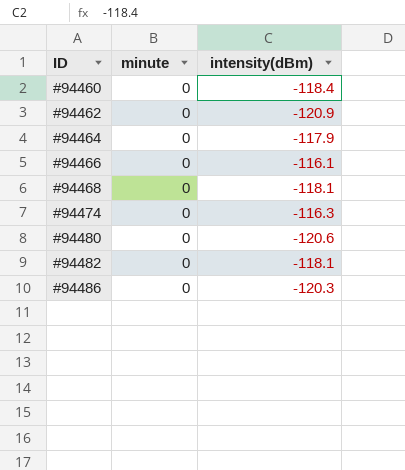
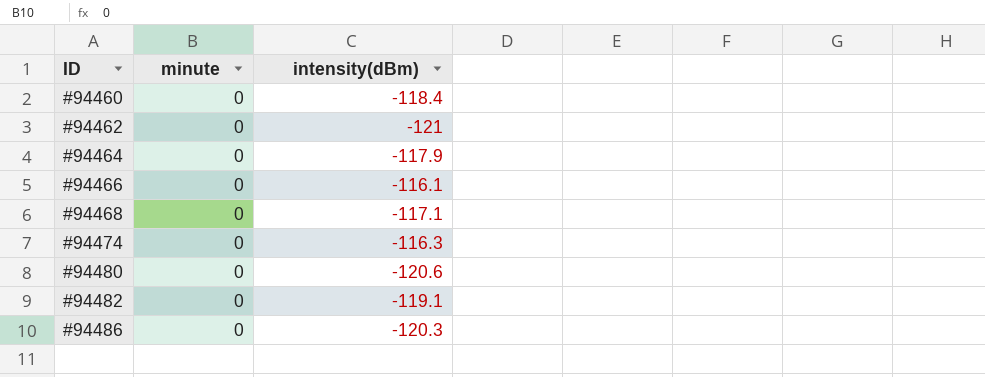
#94462 | intensity(dBm): -120.9 -> -121
#94468 | intensity(dBm): -118.1 -> -117.1
#94482 | intensity(dBm): -118.1 -> -119.1

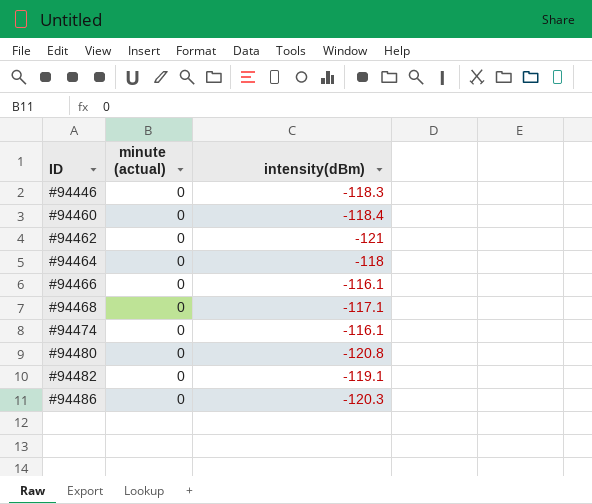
column name: minute -> minute (actual)
row #94446: none -> 0 | -118.3
#94464 | intensity(dBm): -117.9 -> -118
#94474 | intensity(dBm): -116.3 -> -116.1
#94480 | intensity(dBm): -120.6 -> -120.8

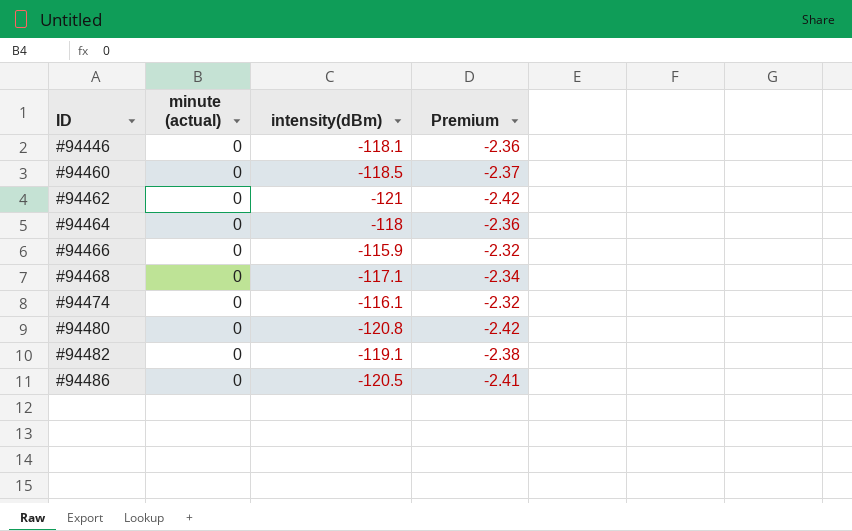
column Premium | formula: none -> [intensity(dBm)] * 0.02
#94446 | intensity(dBm): -118.3 -> -118.1
#94460 | intensity(dBm): -118.4 -> -118.5
#94466 | intensity(dBm): -116.1 -> -115.9
#94486 | intensity(dBm): -120.3 -> -120.5

